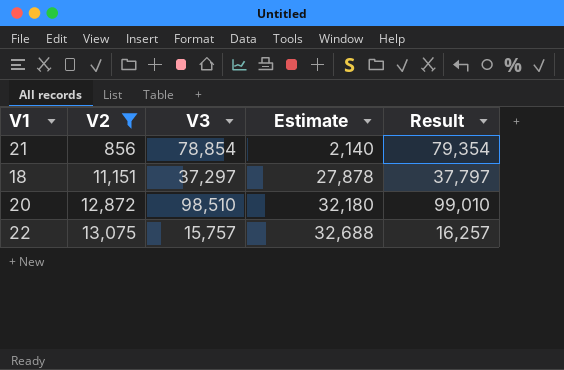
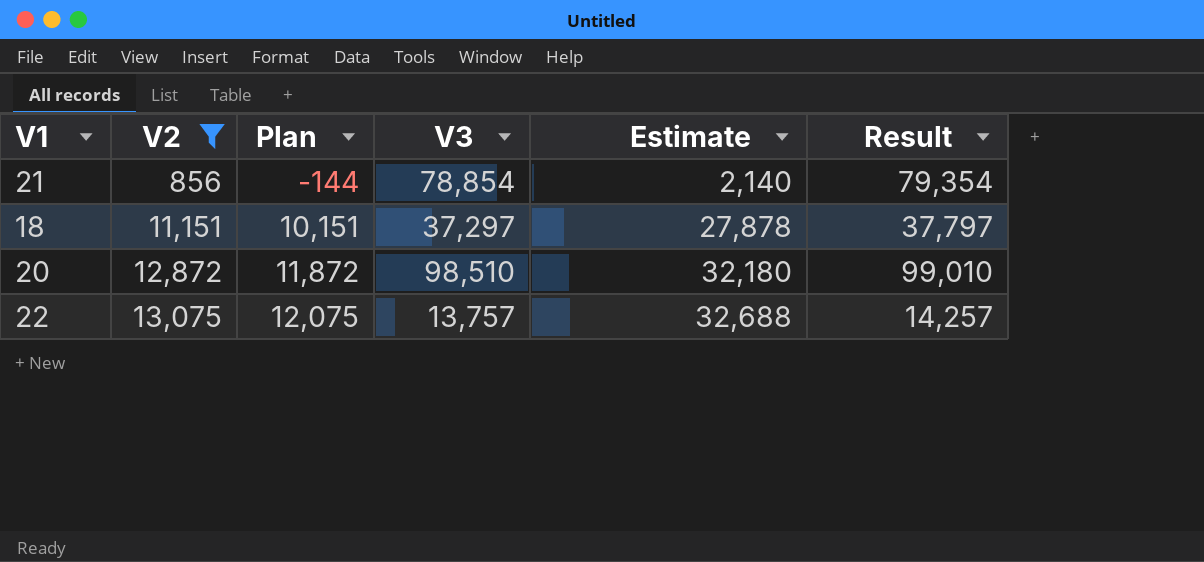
column Plan | formula: none -> [V2] - 1000
22 | V3: 15,757 -> 13,757
22 | Result: 16,257 -> 14,257

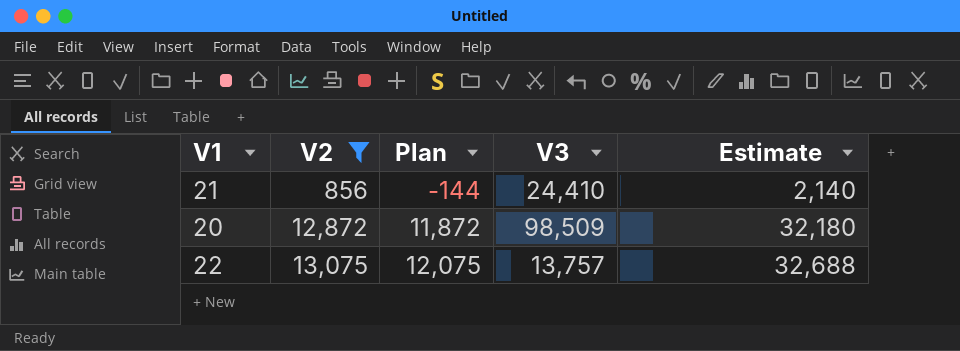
column Result | formula: [V3] + 500 -> none
row 18: 11,151 | 10,151 | 37,297 | 27,878 | 37,797 -> none
21 | V3: 78,854 -> 24,410
20 | V3: 98,510 -> 98,509

